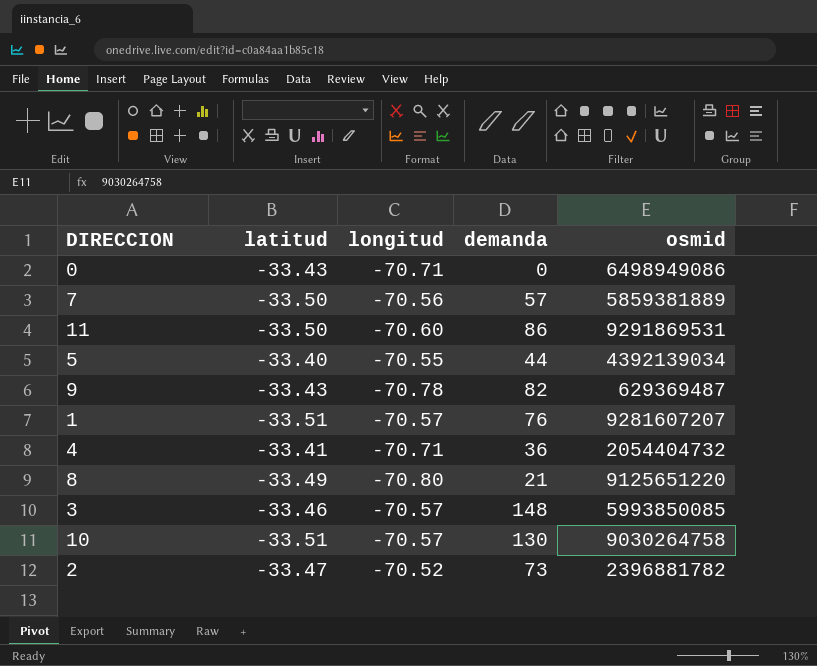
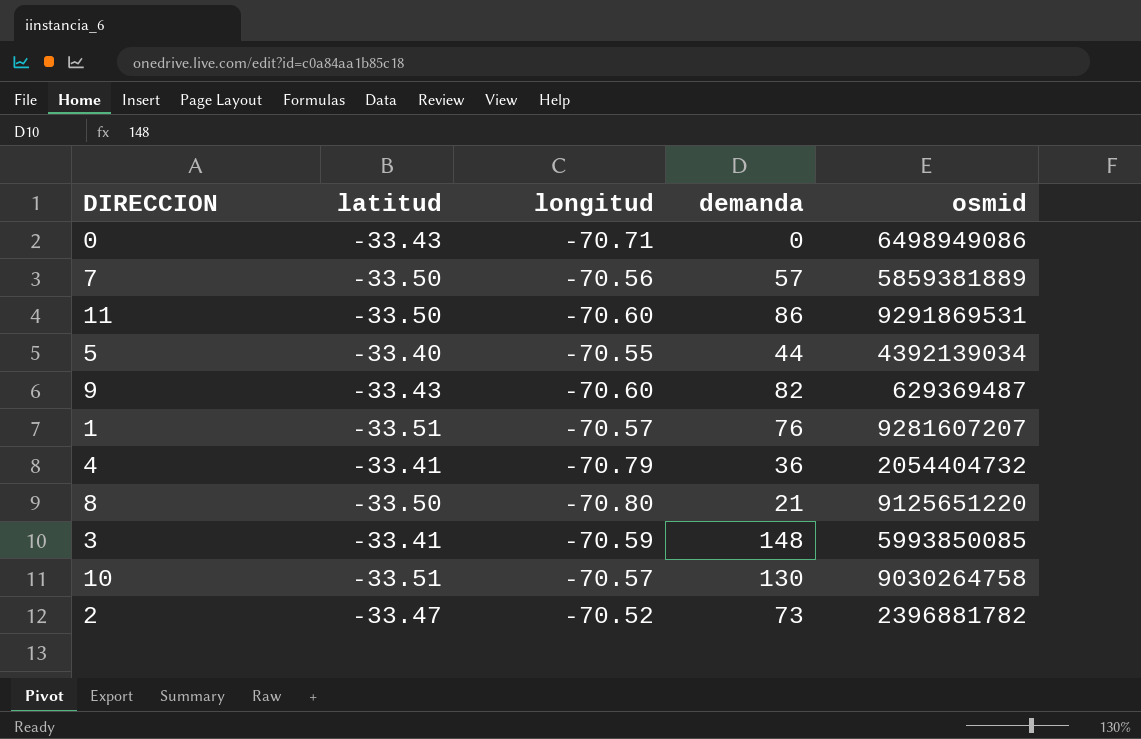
9 | longitud: -70.78 -> -70.60
4 | longitud: -70.71 -> -70.79
8 | latitud: -33.49 -> -33.50
3 | latitud: -33.46 -> -33.41
3 | longitud: -70.57 -> -70.59

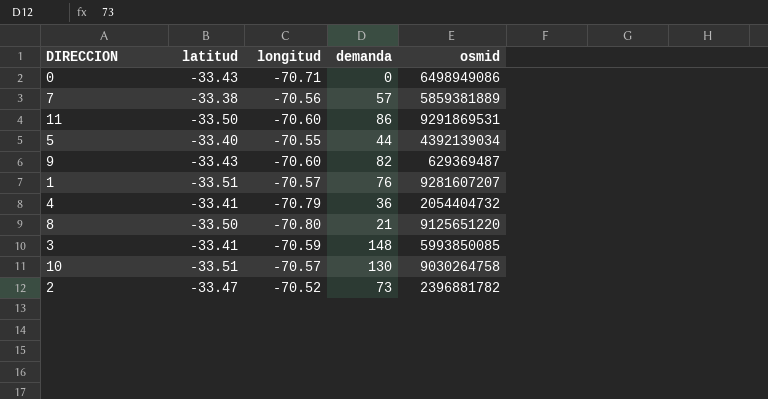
7 | latitud: -33.50 -> -33.38

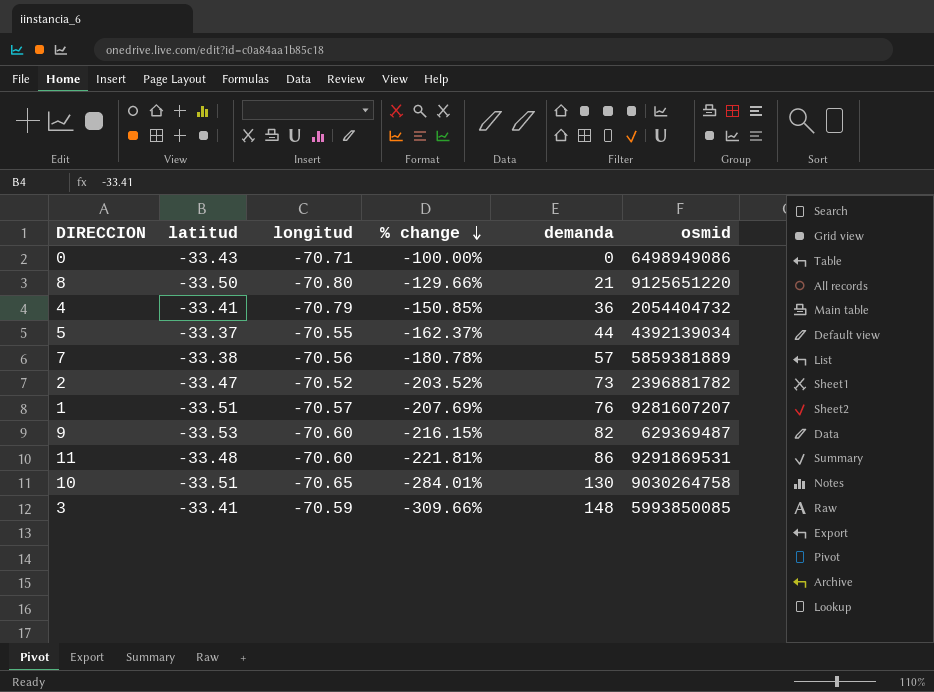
row order: none -> % change descending
column % change | formula: none -> ([demanda] - [longitud]) / [longitud]
5 | latitud: -33.40 -> -33.37
9 | latitud: -33.43 -> -33.53
11 | latitud: -33.50 -> -33.48
10 | longitud: -70.57 -> -70.65

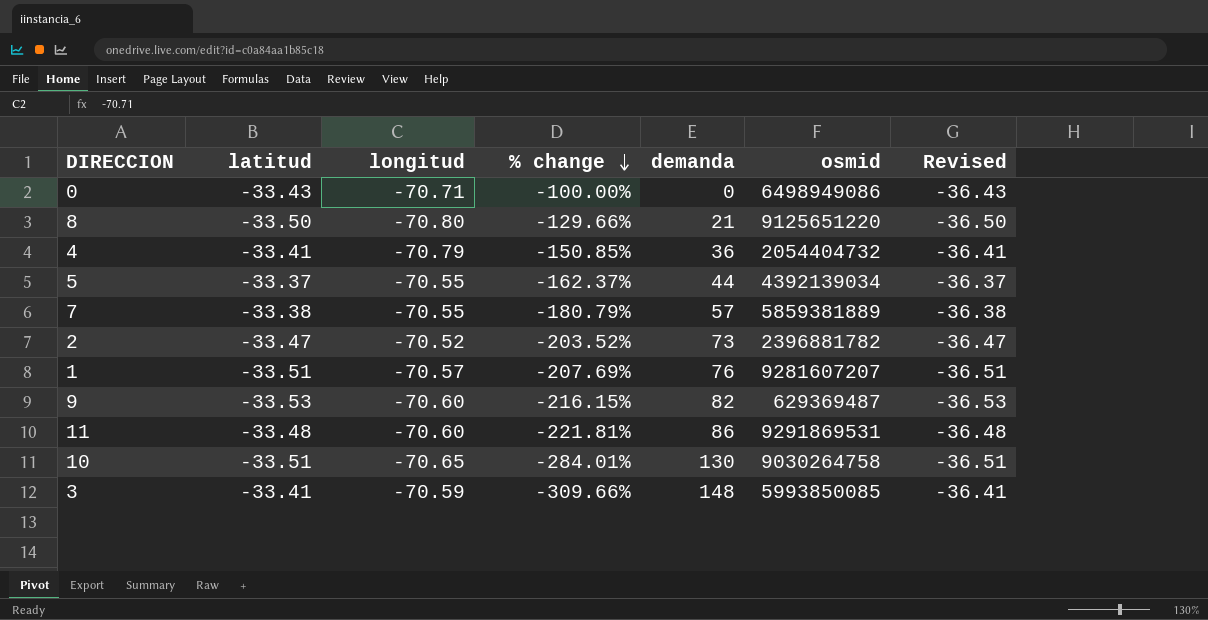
column Revised | formula: none -> [latitud] - 3
7 | longitud: -70.56 -> -70.55
7 | % change: -180.78% -> -180.79%

